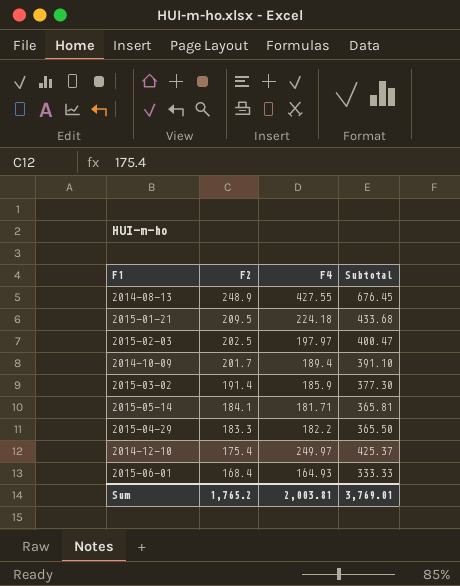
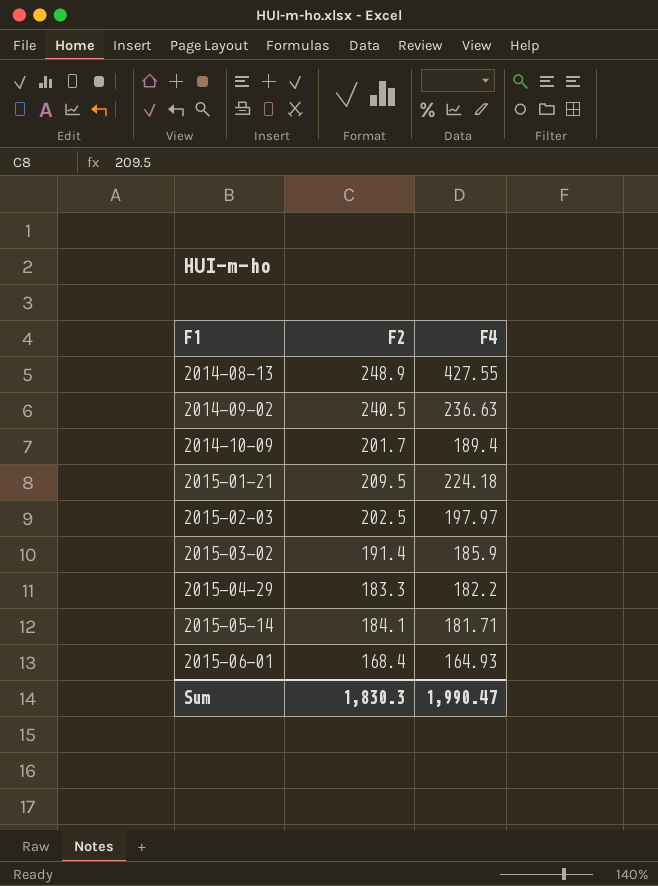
row order: F2 descending -> F1 ascending
column Subtotal | formula: [F2] + [F4] -> none
row 2014-12-10: 175.4 | 249.97 | 425.37 -> none
row 2014-09-02: none -> 240.5 | 236.63
Sum | F2: 1,765.2 -> 1,830.3
Sum | F4: 2,003.81 -> 1,990.47

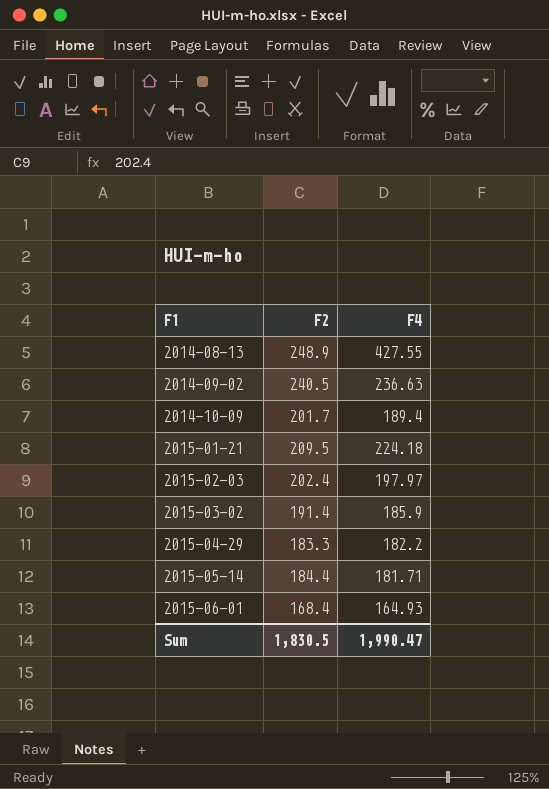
2015-02-03 | F2: 202.5 -> 202.4
2015-05-14 | F2: 184.1 -> 184.4
Sum | F2: 1,830.3 -> 1,830.5

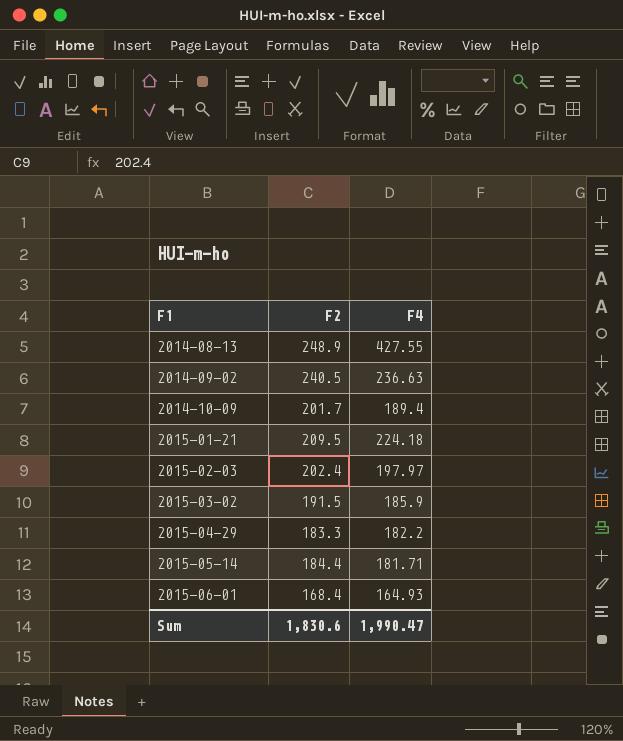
2015-03-02 | F2: 191.4 -> 191.5
Sum | F2: 1,830.5 -> 1,830.6

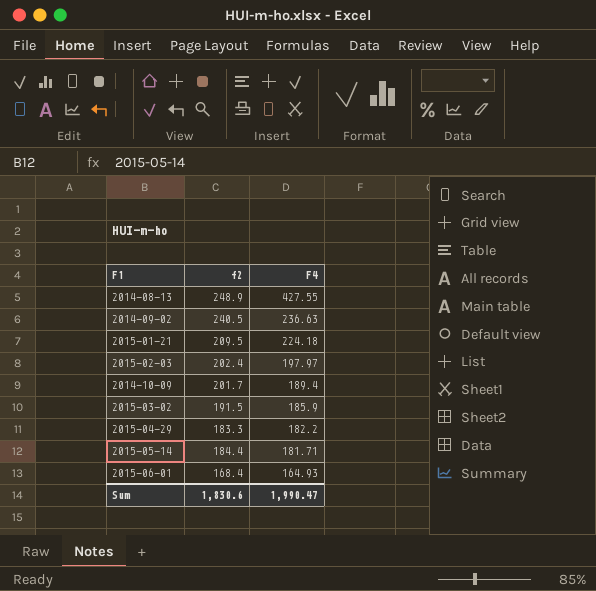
row order: F1 ascending -> F4 descending
column name: F2 -> f2

